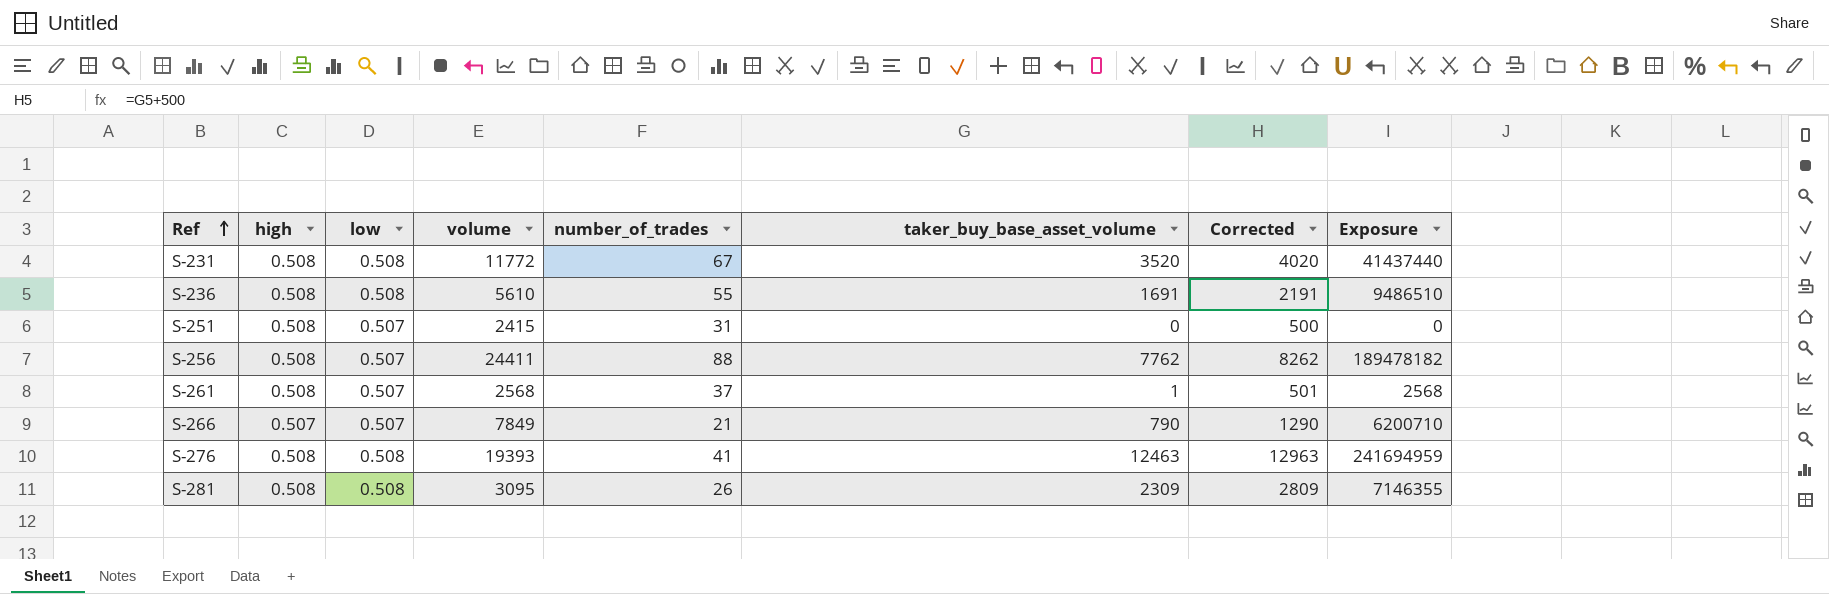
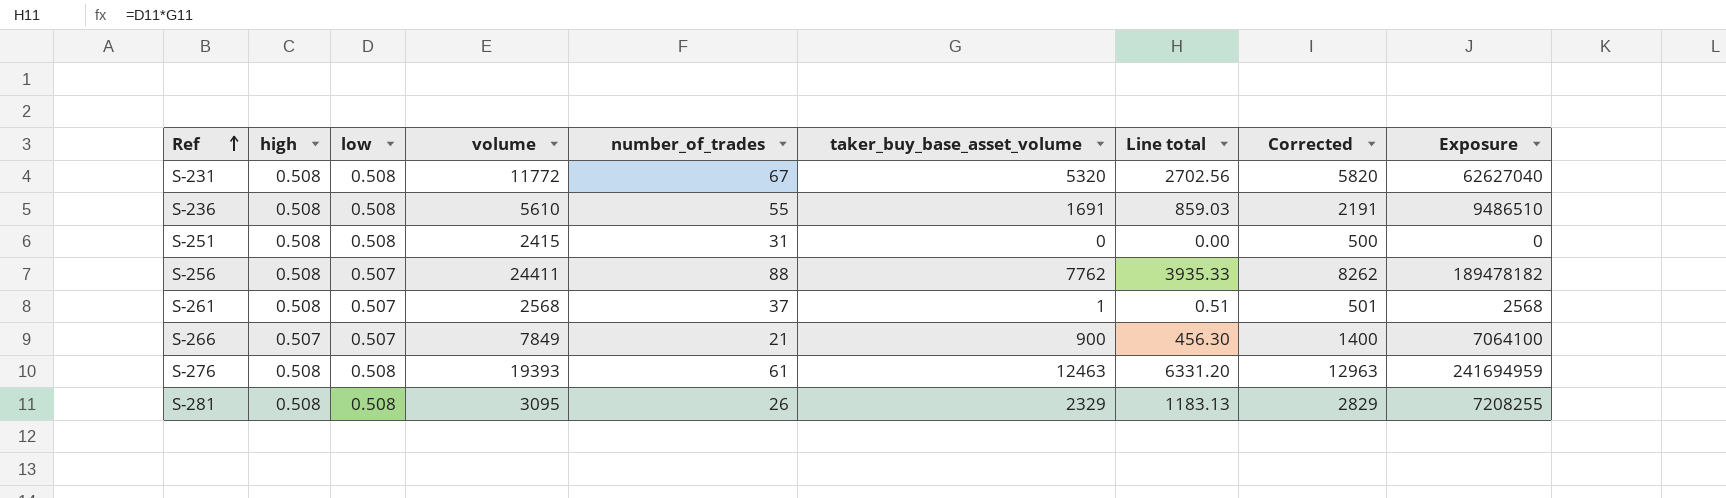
column Line total | formula: none -> [low] * [taker_buy_base_asset_volume]
S-231 | taker_buy_base_asset_volume: 3520 -> 5320
S-231 | Corrected: 4020 -> 5820
S-231 | Exposure: 41437440 -> 62627040
S-251 | low: 0.507 -> 0.508
S-266 | taker_buy_base_asset_volume: 790 -> 900
S-266 | Corrected: 1290 -> 1400
S-266 | Exposure: 6200710 -> 7064100
S-276 | number_of_trades: 41 -> 61
S-281 | taker_buy_base_asset_volume: 2309 -> 2329
S-281 | Corrected: 2809 -> 2829
S-281 | Exposure: 7146355 -> 7208255

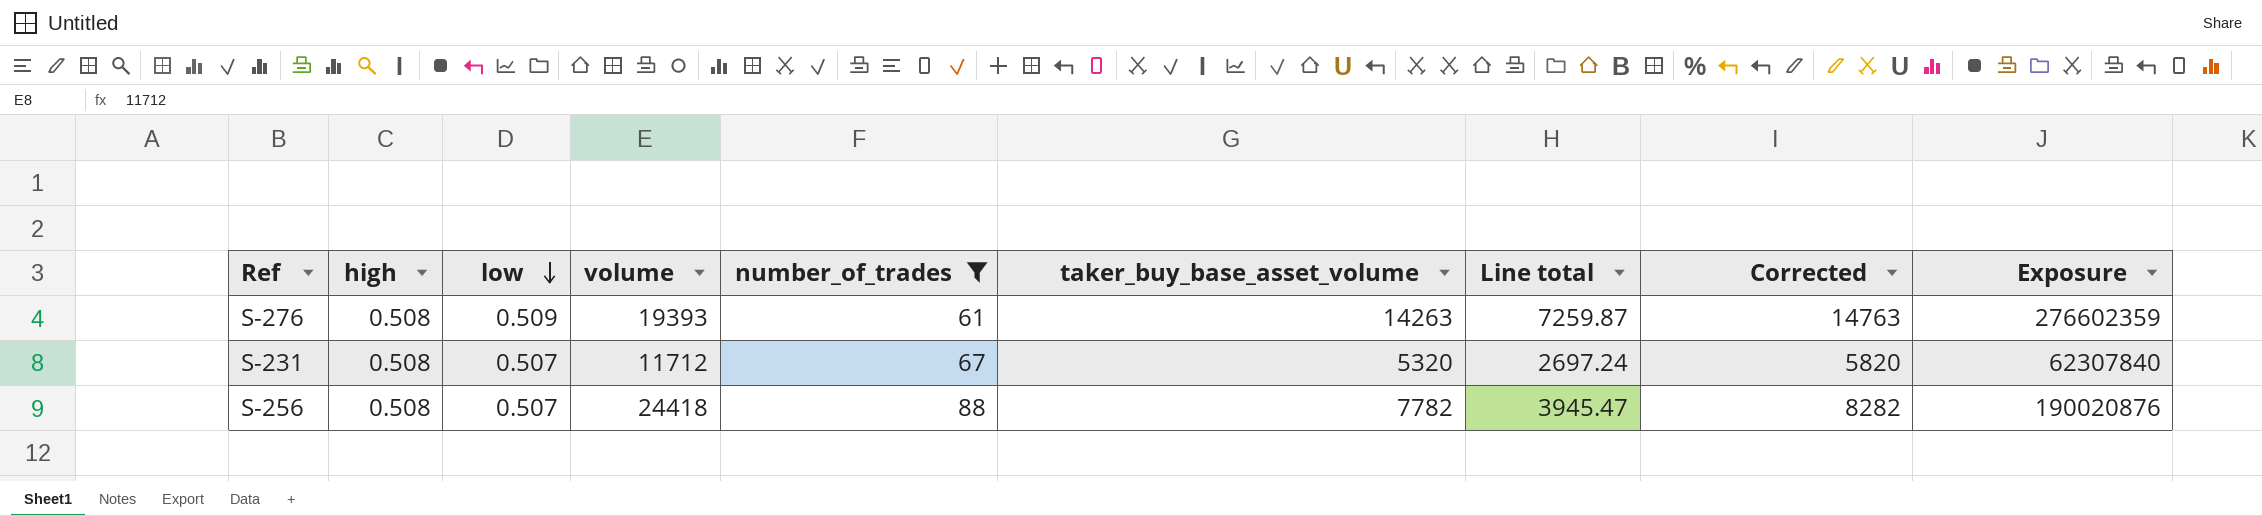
filter: none -> number_of_trades >= 61
row order: Ref ascending -> low descending
S-276 | low: 0.508 -> 0.509
S-276 | taker_buy_base_asset_volume: 12463 -> 14263
S-276 | Line total: 6331.20 -> 7259.87
S-276 | Corrected: 12963 -> 14763
S-276 | Exposure: 241694959 -> 276602359
S-231 | low: 0.508 -> 0.507
S-231 | volume: 11772 -> 11712
S-231 | Line total: 2702.56 -> 2697.24
S-231 | Exposure: 62627040 -> 62307840
S-256 | volume: 24411 -> 24418
S-256 | taker_buy_base_asset_volume: 7762 -> 7782
S-256 | Line total: 3935.33 -> 3945.47
S-256 | Corrected: 8262 -> 8282
S-256 | Exposure: 189478182 -> 190020876

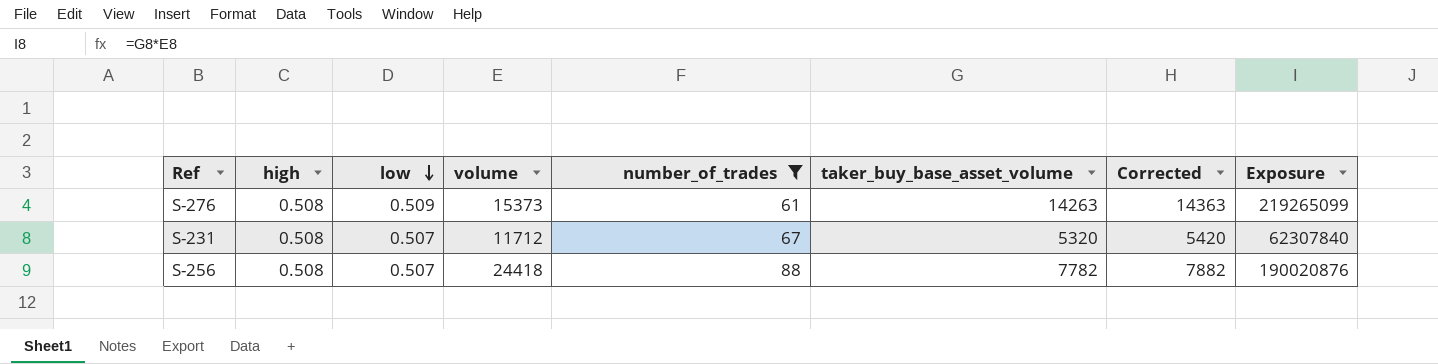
column Line total | formula: [low] * [taker_buy_base_asset_volume] -> none
column Corrected | formula: [taker_buy_base_asset_volume] + 500 -> [taker_buy_base_asset_volume] + 100
S-276 | volume: 19393 -> 15373
S-276 | Exposure: 276602359 -> 219265099

